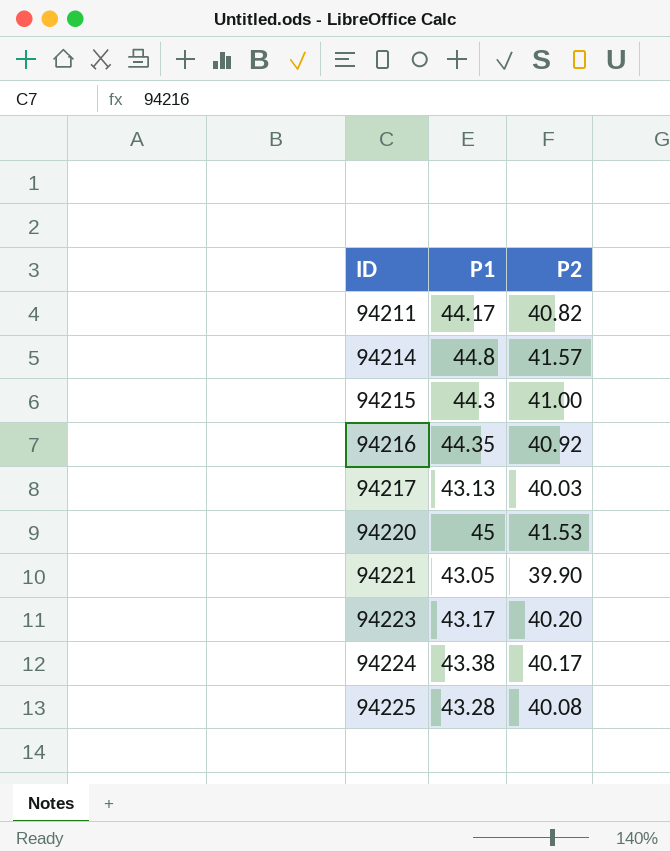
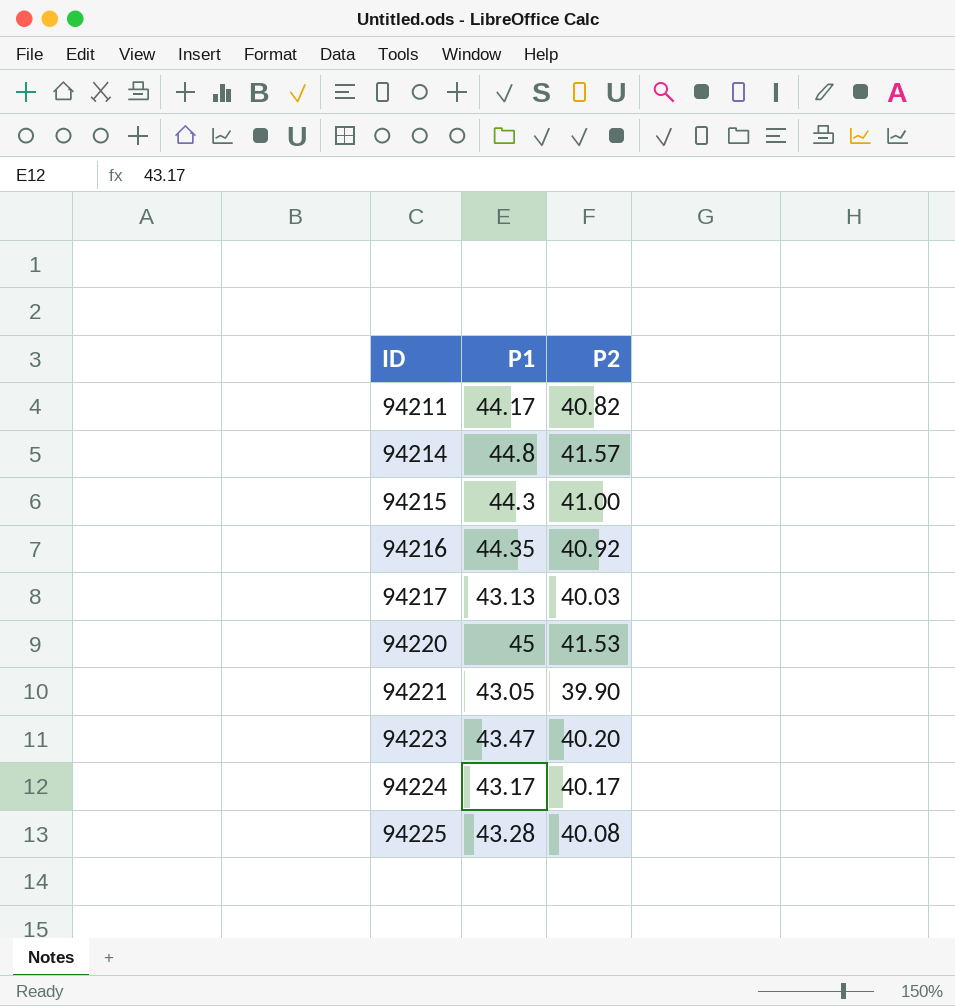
94223 | P1: 43.17 -> 43.47
94224 | P1: 43.38 -> 43.17

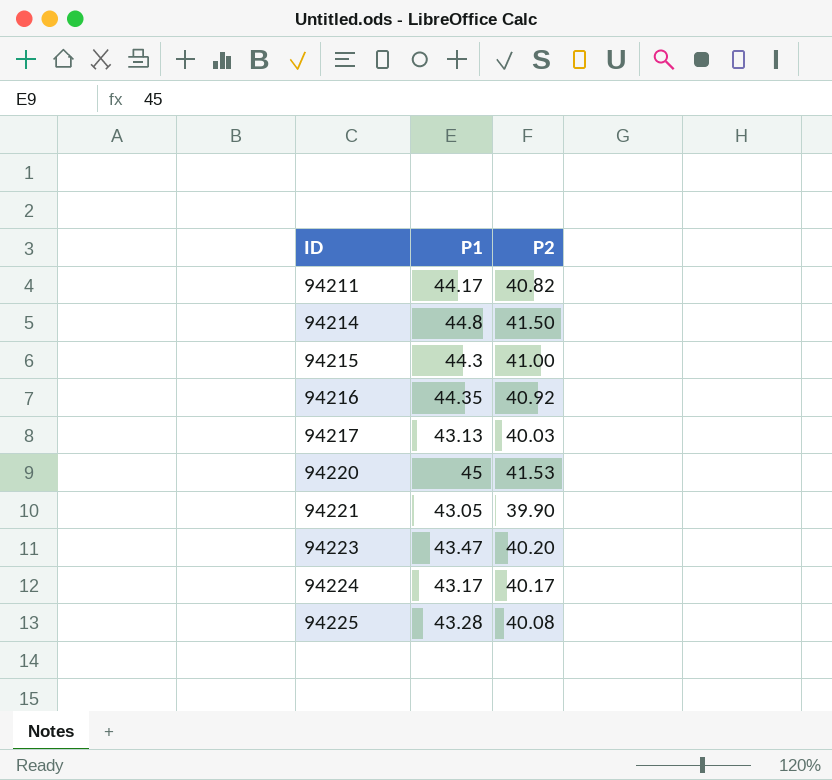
94214 | P2: 41.57 -> 41.50

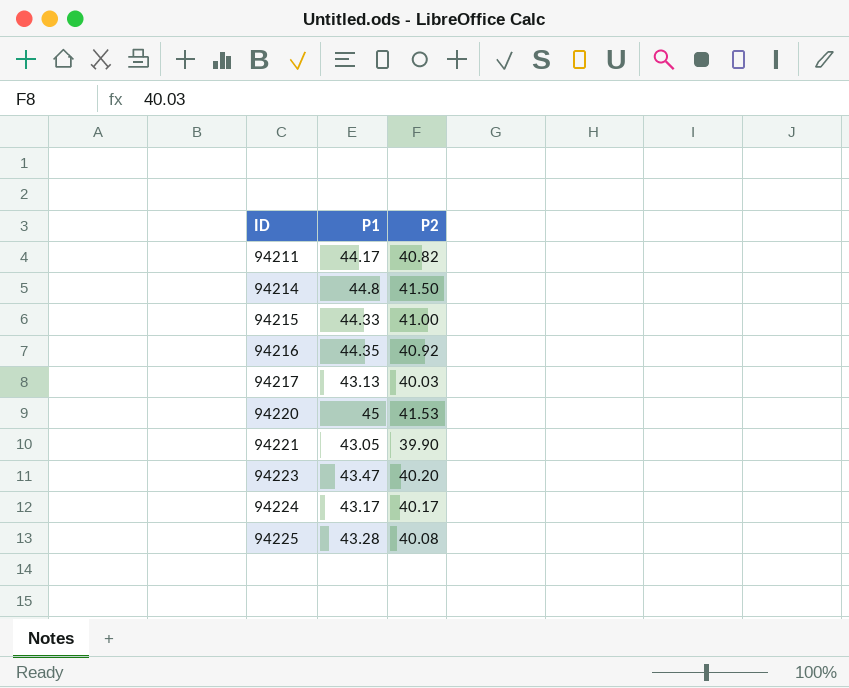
94215 | P1: 44.3 -> 44.33

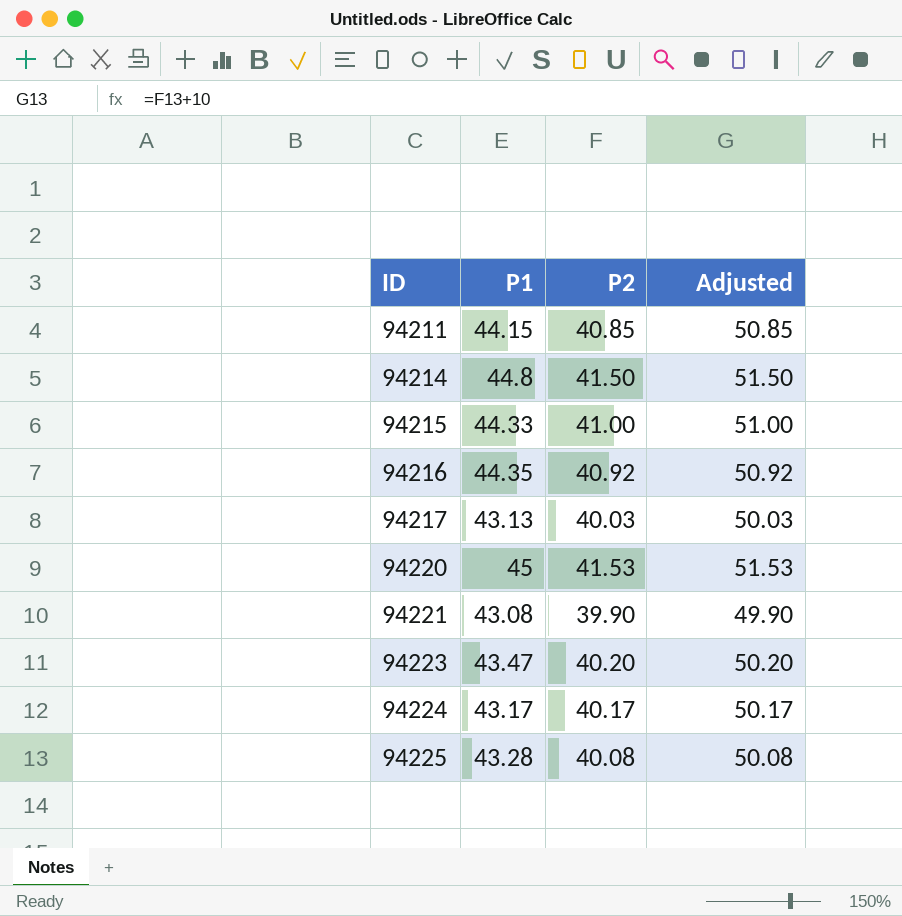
column Adjusted | formula: none -> [P2] + 10
94211 | P1: 44.17 -> 44.15
94211 | P2: 40.82 -> 40.85
94221 | P1: 43.05 -> 43.08

